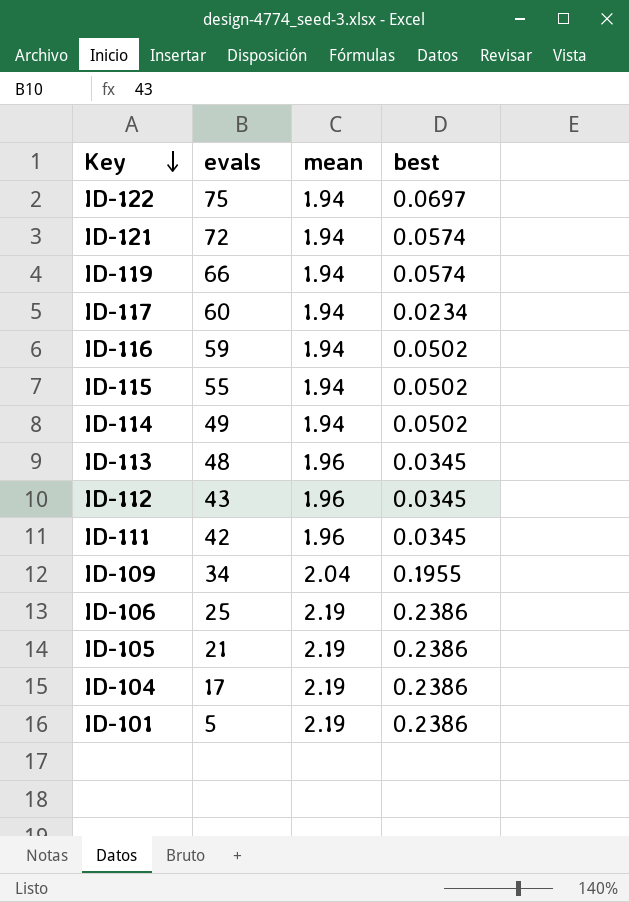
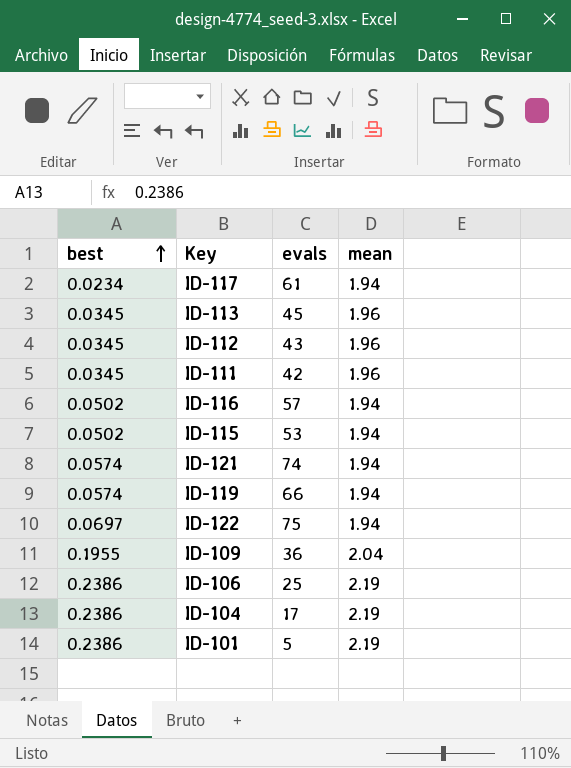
row order: Key descending -> best ascending
column best | position: 4 -> 1
row ID-114: 49 | 1.94 | 0.0502 -> none
row ID-105: 21 | 2.19 | 0.2386 -> none
ID-117 | evals: 60 -> 61
ID-113 | evals: 48 -> 45
ID-116 | evals: 59 -> 57
ID-115 | evals: 55 -> 53
ID-121 | evals: 72 -> 74
ID-109 | evals: 34 -> 36

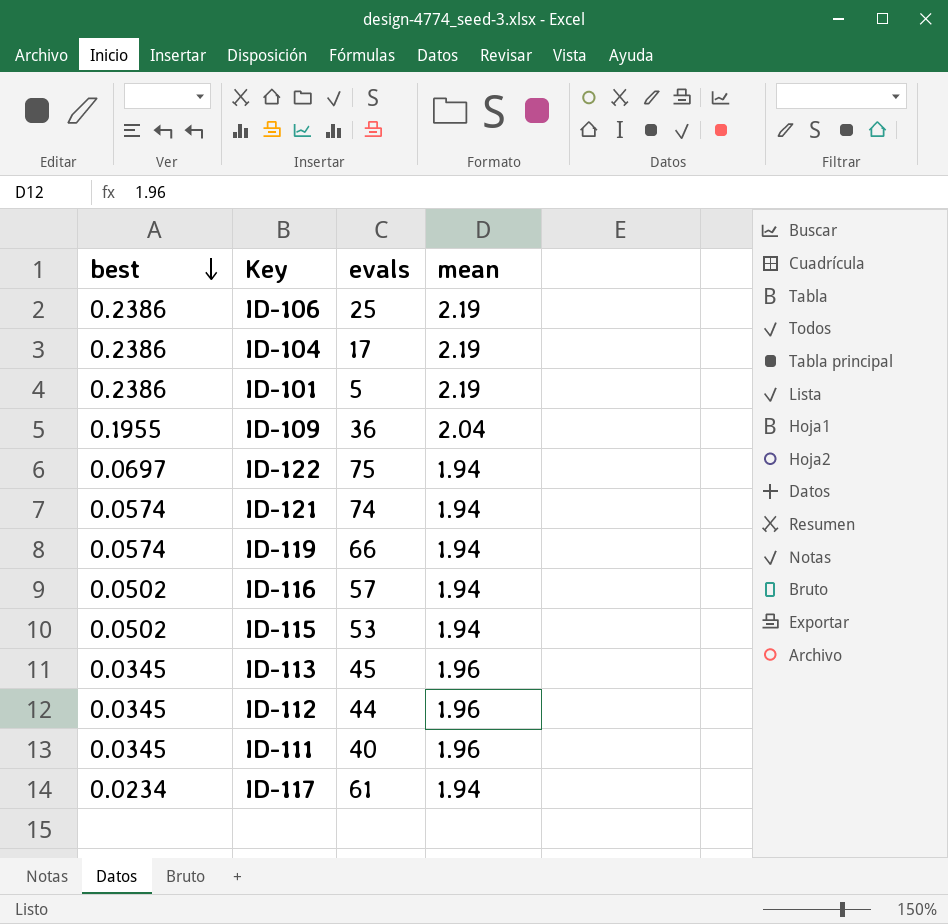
row order: best ascending -> best descending
ID-112 | evals: 43 -> 44
ID-111 | evals: 42 -> 40

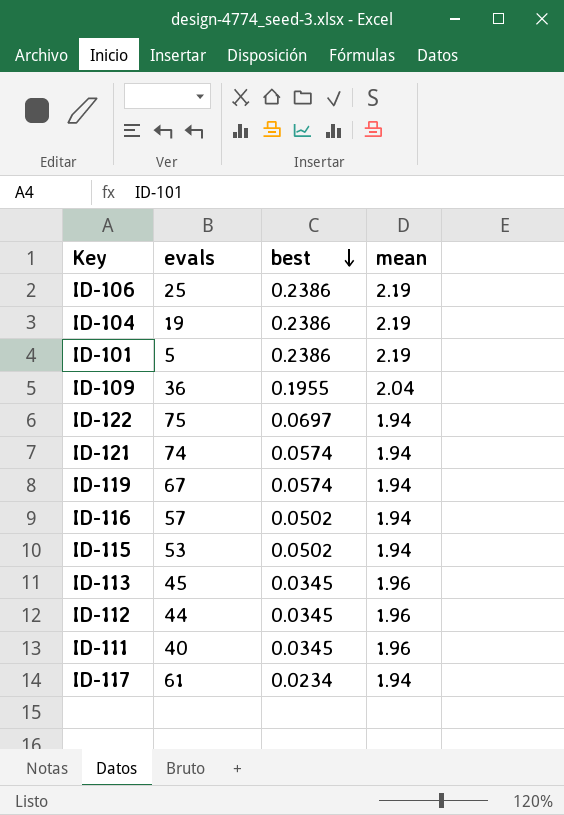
column best | position: 1 -> 3
ID-104 | evals: 17 -> 19
ID-119 | evals: 66 -> 67

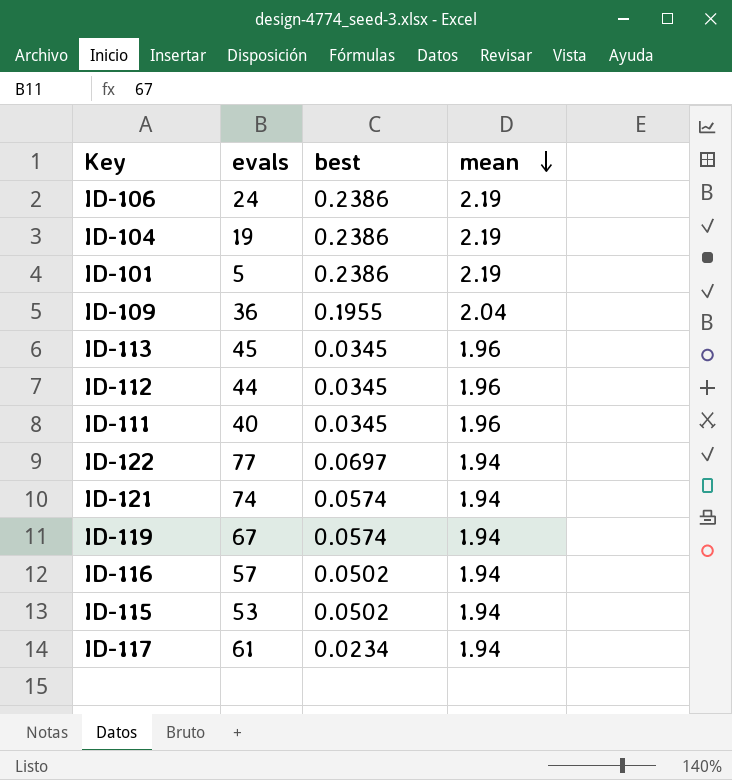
row order: best descending -> mean descending
ID-106 | evals: 25 -> 24
ID-122 | evals: 75 -> 77

